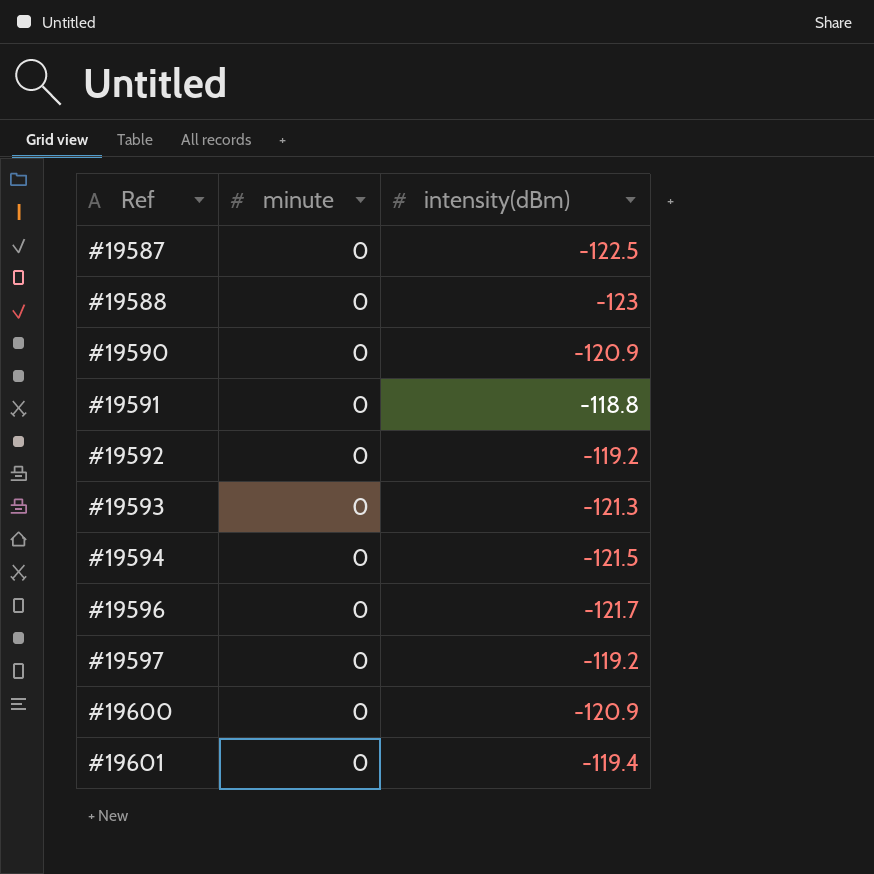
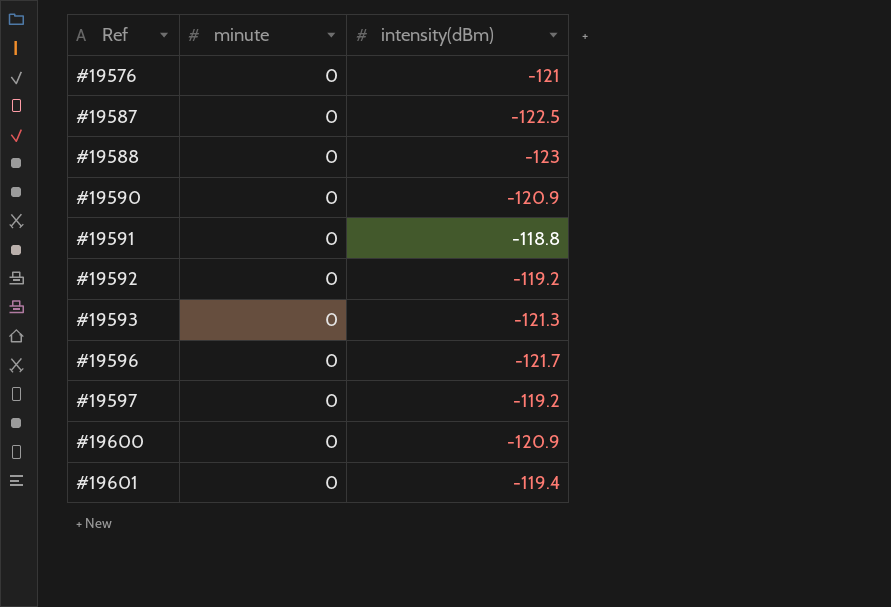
row #19594: 0 | -121.5 -> none
row #19576: none -> 0 | -121

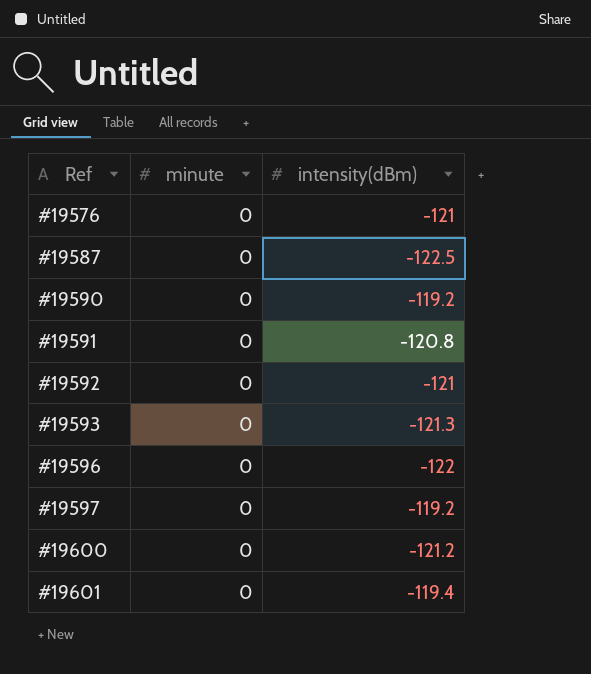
row #19588: 0 | -123 -> none
#19590 | intensity(dBm): -120.9 -> -119.2
#19591 | intensity(dBm): -118.8 -> -120.8
#19592 | intensity(dBm): -119.2 -> -121
#19596 | intensity(dBm): -121.7 -> -122
#19600 | intensity(dBm): -120.9 -> -121.2

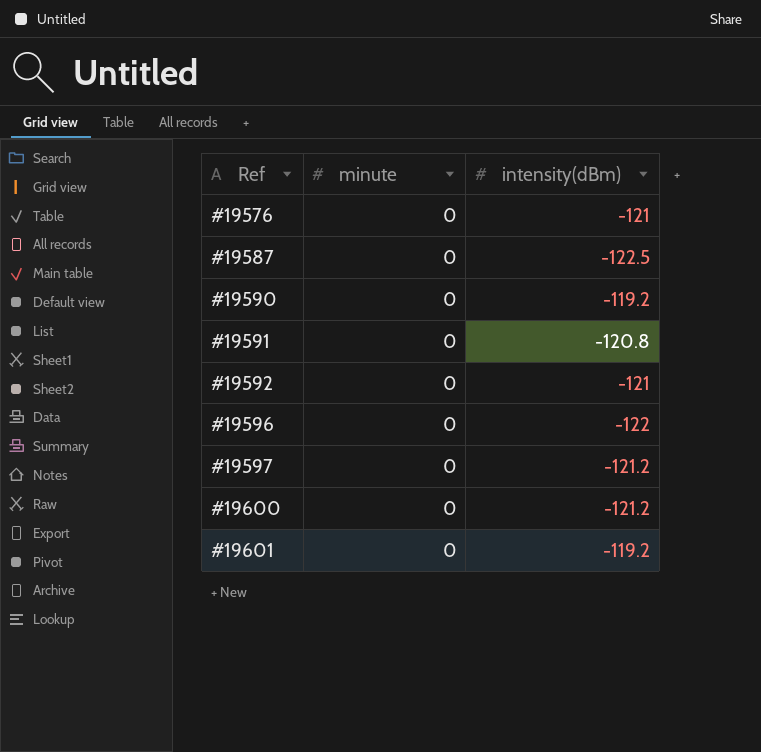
row #19593: 0 | -121.3 -> none
#19597 | intensity(dBm): -119.2 -> -121.2
#19601 | intensity(dBm): -119.4 -> -119.2

